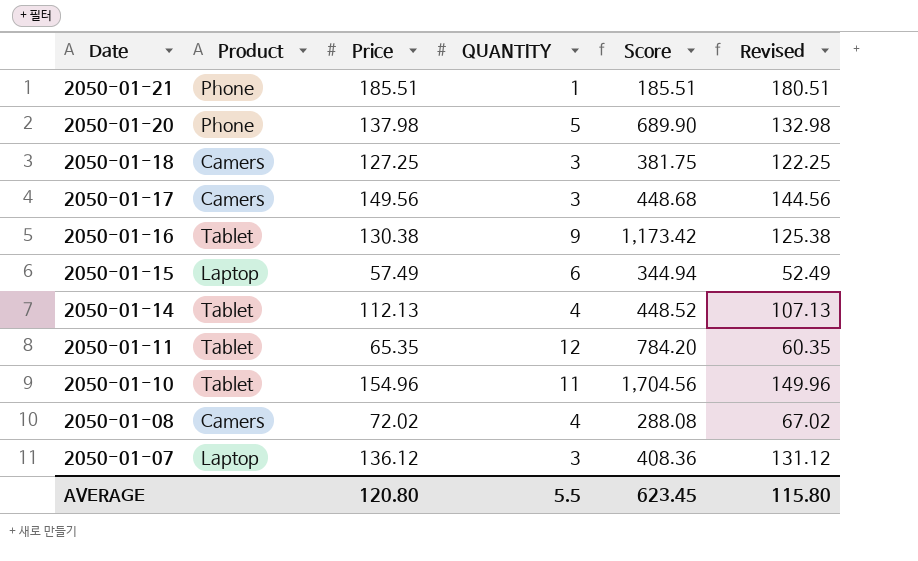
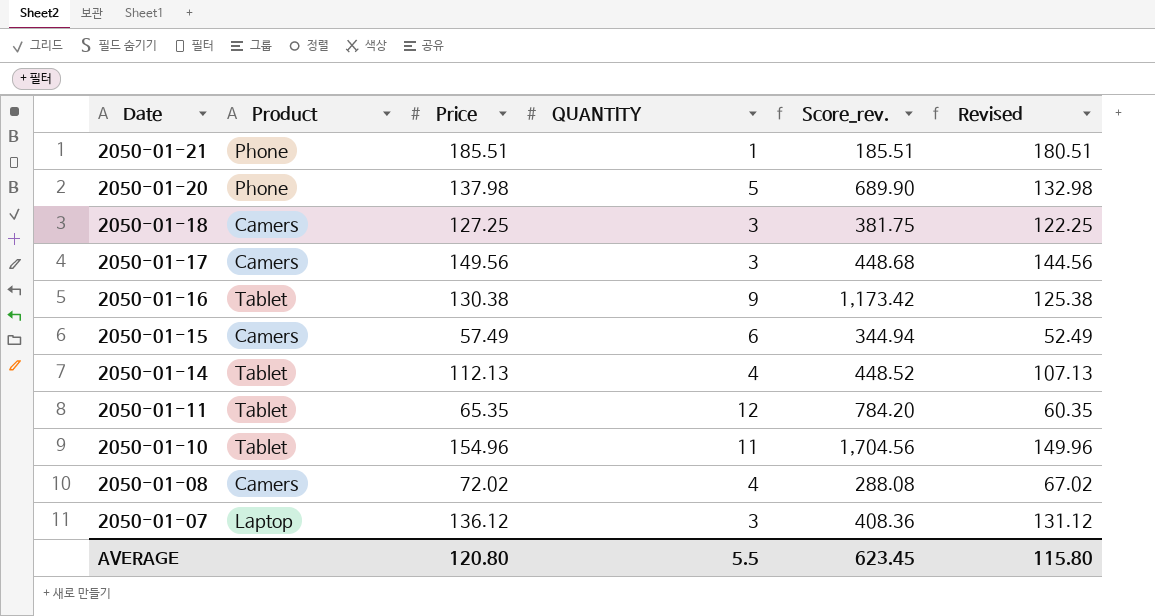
column name: Score -> Score_rev.
2050-01-15 | Product: Laptop -> Camers

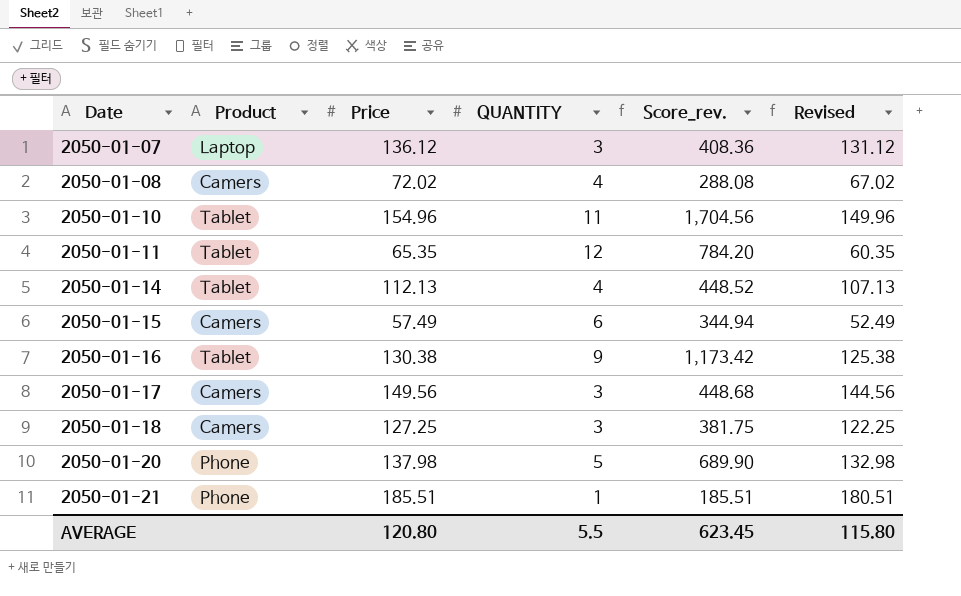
row order: Date descending -> Date ascending

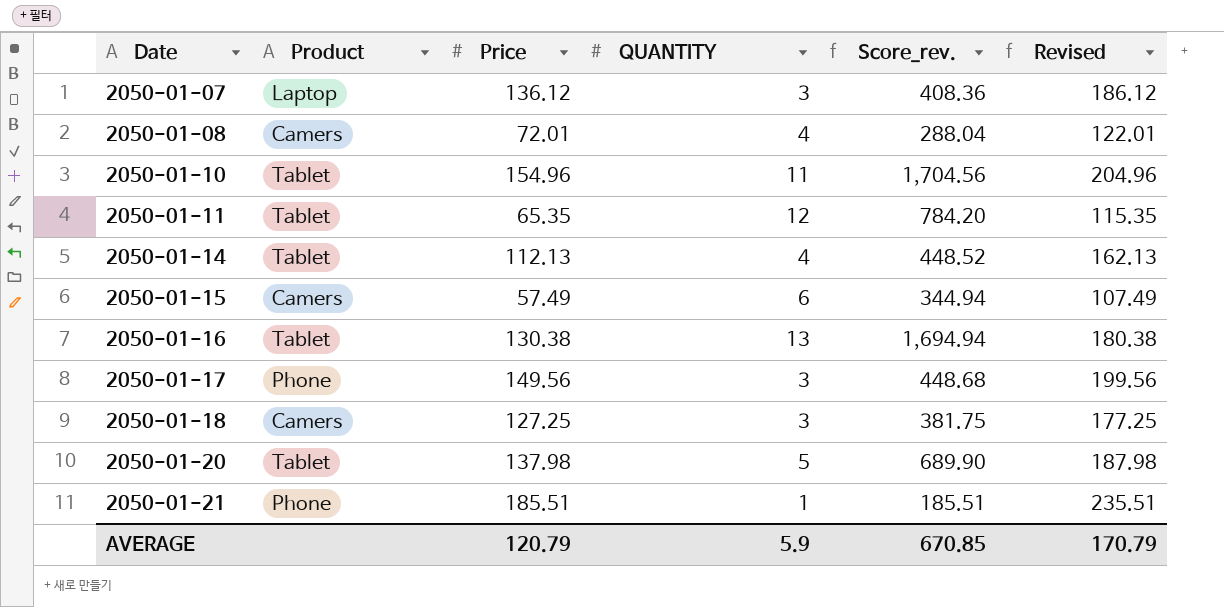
column Revised | formula: [Price] - 5 -> [Price] + 50
2050-01-08 | Price: 72.02 -> 72.01
2050-01-08 | Score_rev.: 288.08 -> 288.04
2050-01-16 | QUANTITY: 9 -> 13
2050-01-16 | Score_rev.: 1,173.42 -> 1,694.94
2050-01-17 | Product: Camers -> Phone
2050-01-20 | Product: Phone -> Tablet
AVERAGE | Price: 120.80 -> 120.79
AVERAGE | QUANTITY: 5.5 -> 5.9
AVERAGE | Score_rev.: 623.45 -> 670.85
AVERAGE | Revised: 115.80 -> 170.79

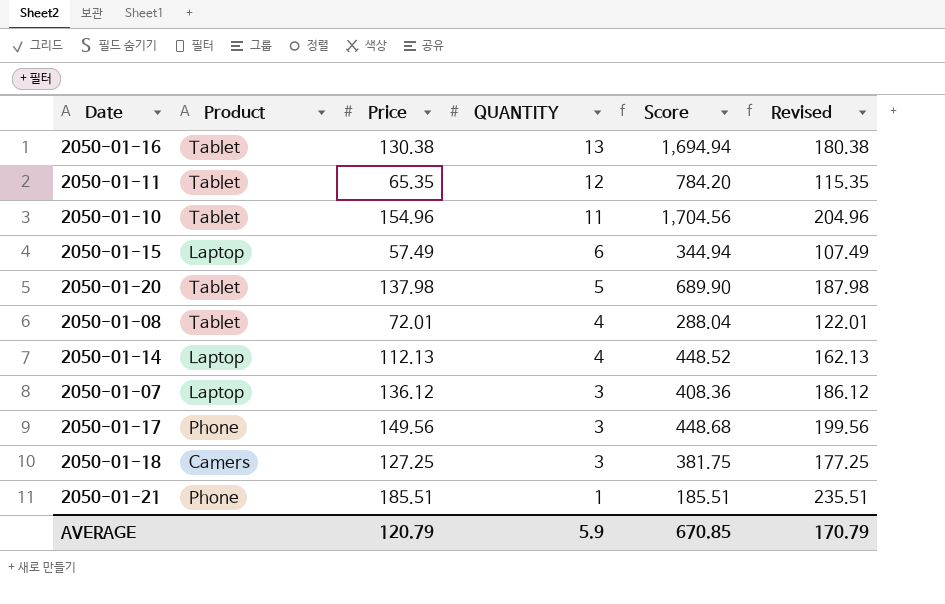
row order: Date ascending -> QUANTITY descending
column name: Score_rev. -> Score
2050-01-15 | Product: Camers -> Laptop
2050-01-08 | Product: Camers -> Tablet
2050-01-14 | Product: Tablet -> Laptop

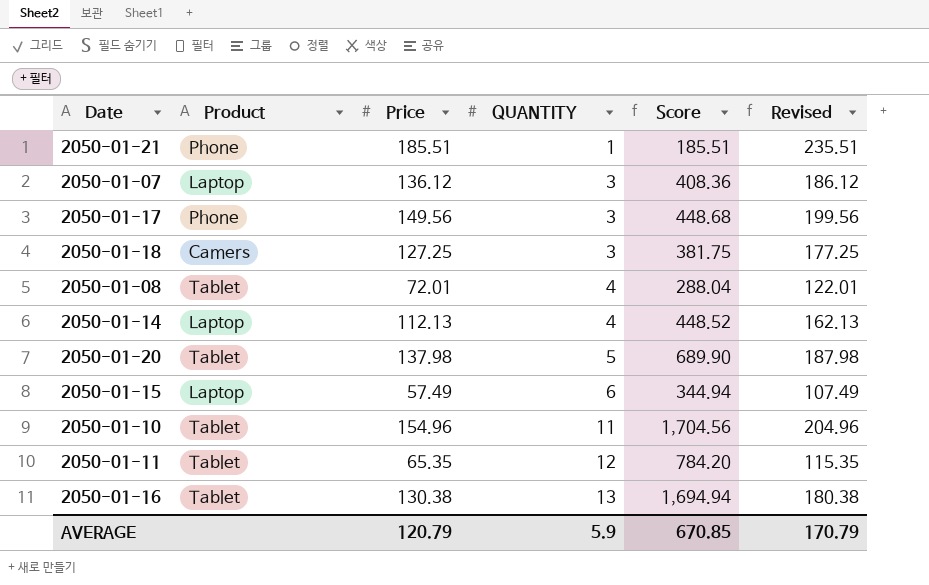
row order: QUANTITY descending -> QUANTITY ascending

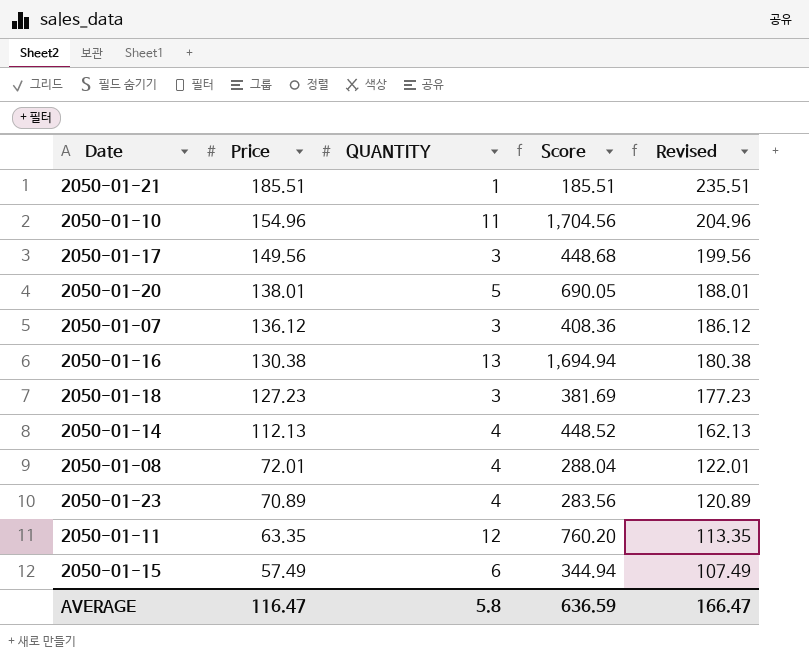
row order: QUANTITY ascending -> Price descending
column Product | position: 2 -> none
2050-01-20 | Price: 137.98 -> 138.01
2050-01-20 | Score: 689.90 -> 690.05
2050-01-20 | Revised: 187.98 -> 188.01
2050-01-18 | Price: 127.25 -> 127.23
2050-01-18 | Score: 381.75 -> 381.69
2050-01-18 | Revised: 177.25 -> 177.23
row 2050-01-23: none -> 70.89 | 4 | 283.56 | 120.89
2050-01-11 | Price: 65.35 -> 63.35
2050-01-11 | Score: 784.20 -> 760.20
2050-01-11 | Revised: 115.35 -> 113.35
AVERAGE | Price: 120.79 -> 116.47
AVERAGE | QUANTITY: 5.9 -> 5.8
AVERAGE | Score: 670.85 -> 636.59
AVERAGE | Revised: 170.79 -> 166.47

